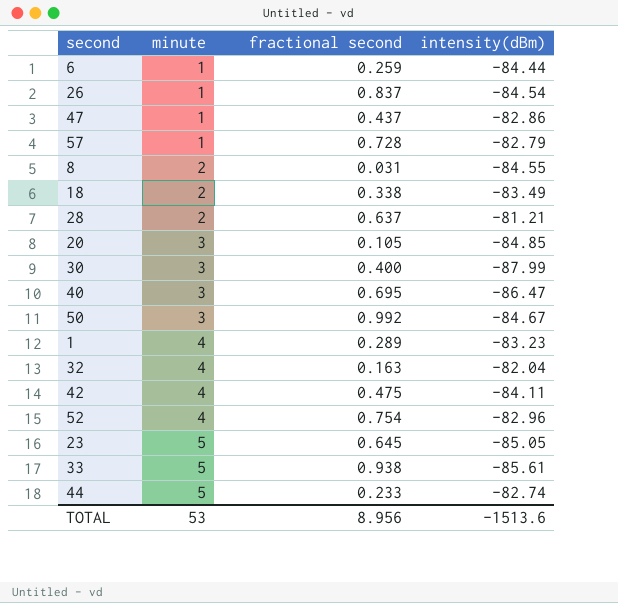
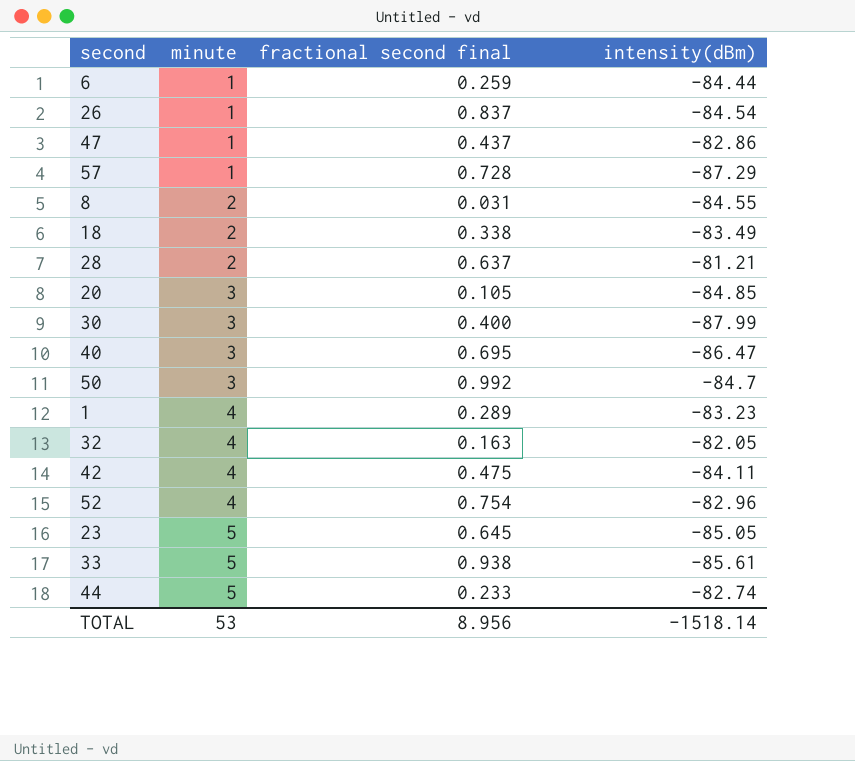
column name: fractional second -> fractional second final
57 | intensity(dBm): -82.79 -> -87.29
50 | intensity(dBm): -84.67 -> -84.7
32 | intensity(dBm): -82.04 -> -82.05
TOTAL | intensity(dBm): -1513.6 -> -1518.14

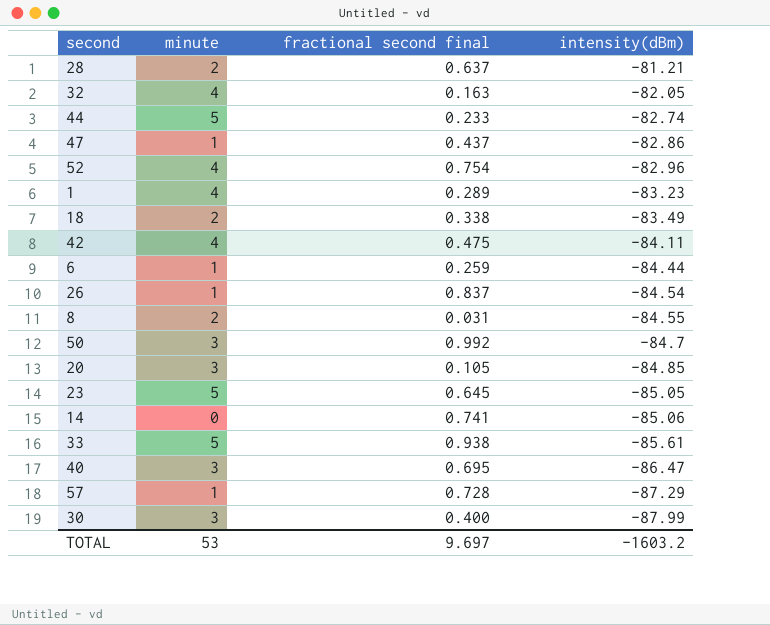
row order: minute ascending -> intensity(dBm) descending
row 14: none -> 0 | 0.741 | -85.06
TOTAL | fractional second final: 8.956 -> 9.697
TOTAL | intensity(dBm): -1518.14 -> -1603.2

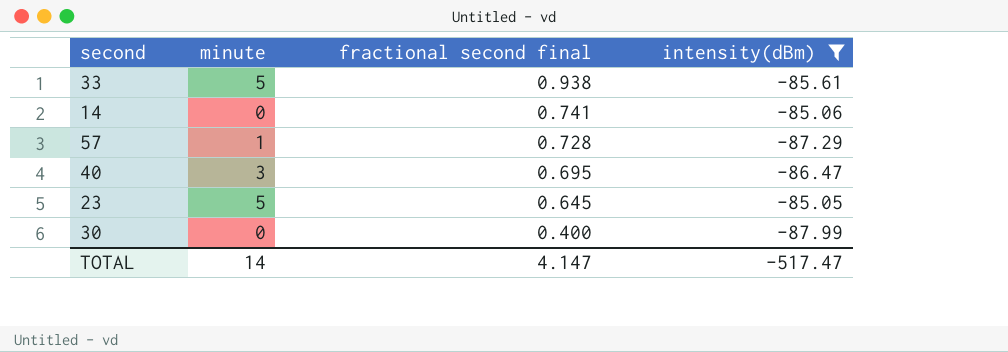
filter: none -> intensity(dBm) <= -85.05
row order: intensity(dBm) descending -> fractional second final descending
30 | minute: 3 -> 0
TOTAL | minute: 53 -> 14
TOTAL | fractional second final: 9.697 -> 4.147
TOTAL | intensity(dBm): -1603.2 -> -517.47

